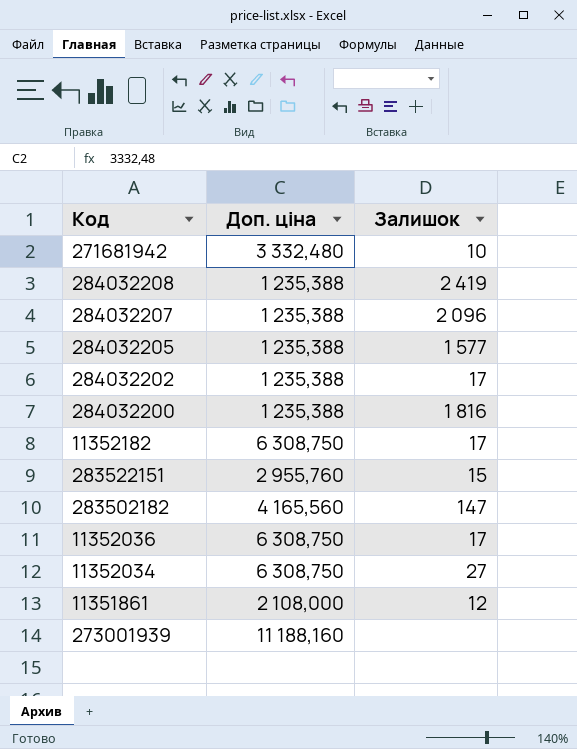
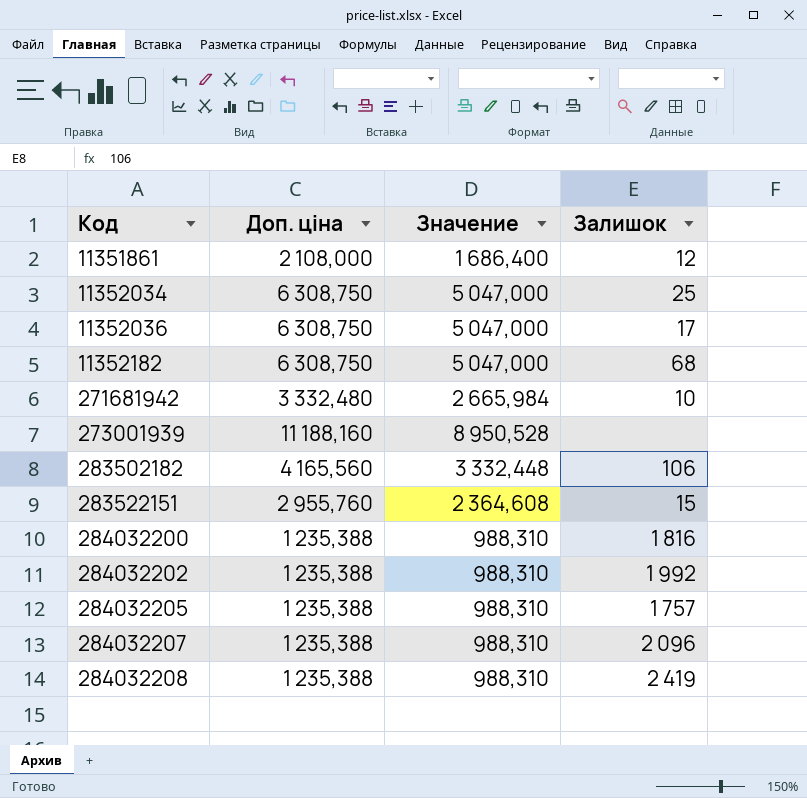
row order: none -> Код ascending
column Значение | formula: none -> [Доп. ціна] * 0,8
11352034 | Залишок: 27 -> 25
11352182 | Залишок: 17 -> 68
283502182 | Залишок: 147 -> 106
284032202 | Залишок: 17 -> 1 992
284032205 | Залишок: 1 577 -> 1 757

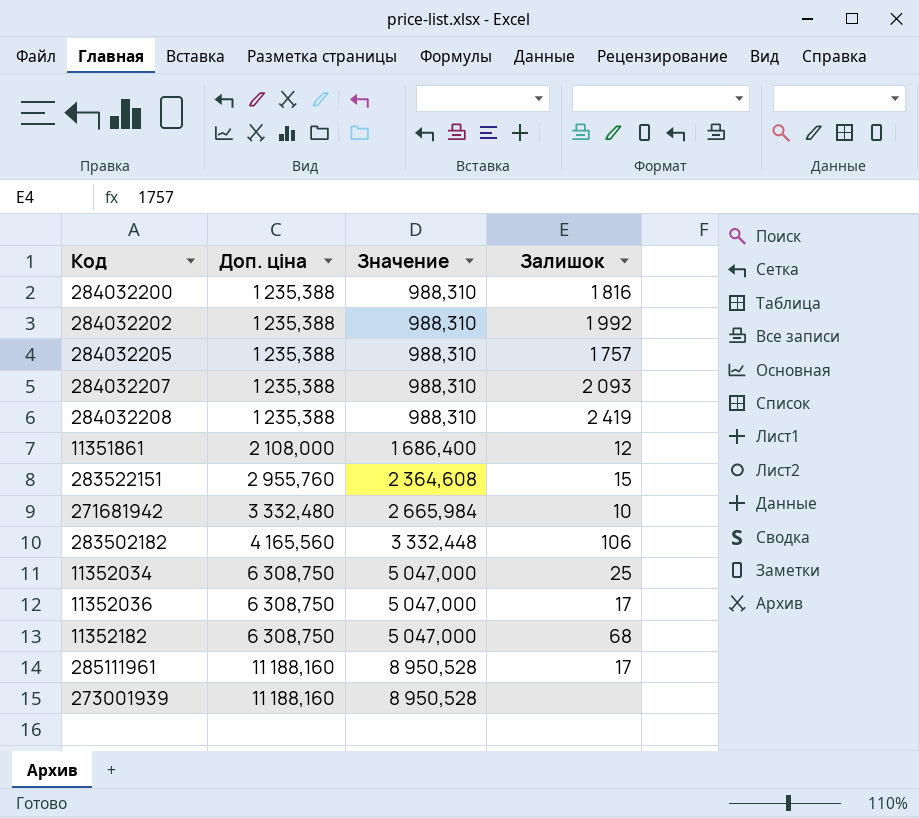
row order: Код ascending -> Доп. ціна ascending
284032207 | Залишок: 2 096 -> 2 093
row 285111961: none -> 11 188,160 | 8 950,528 | 17

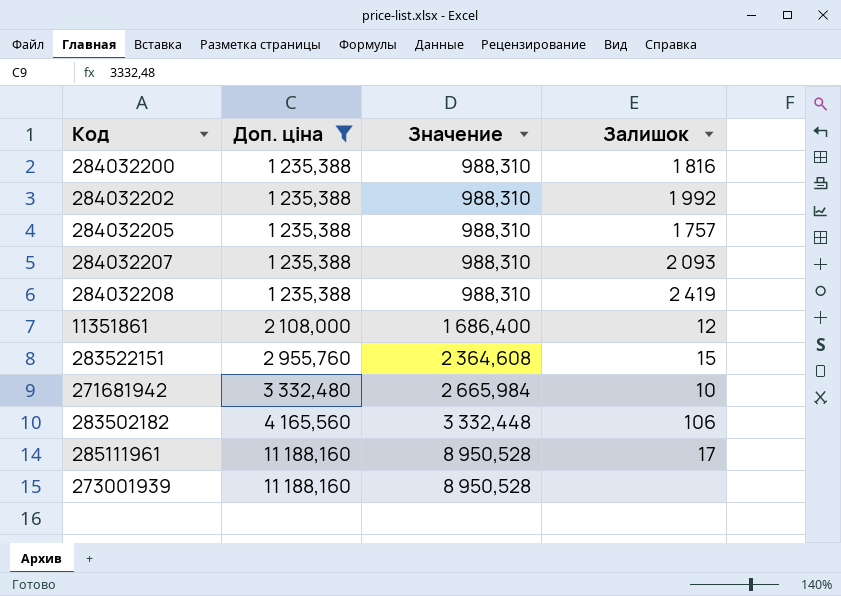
filter: none -> Доп. ціна != 6 308,750

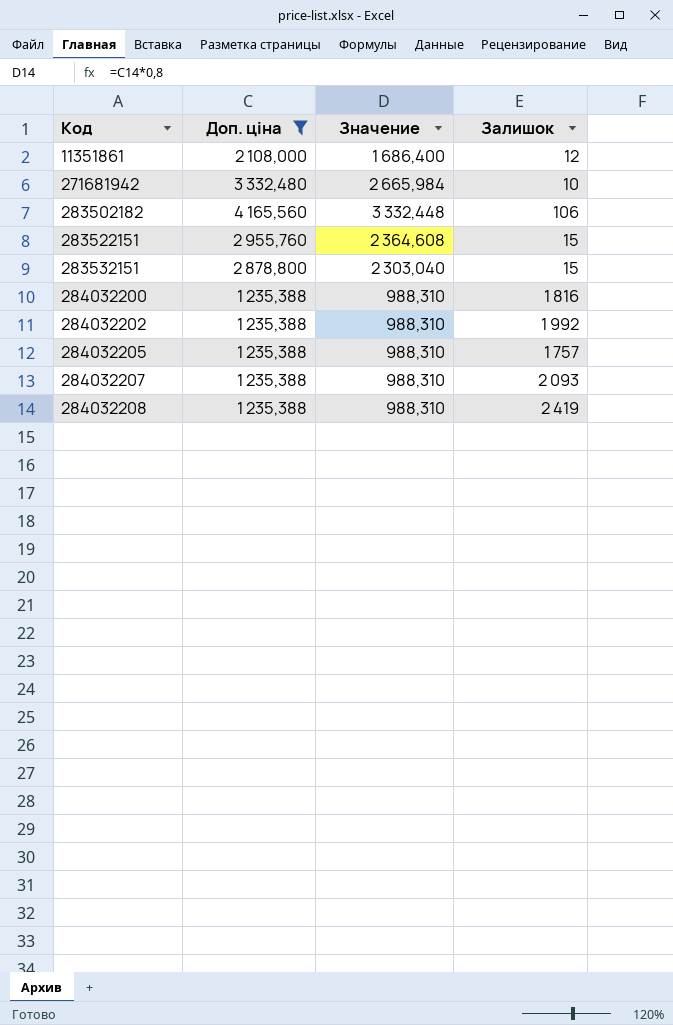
row order: Доп. ціна ascending -> Код ascending
row 285111961: 11 188,160 | 8 950,528 | 17 -> none
row 273001939: 11 188,160 | 8 950,528 | none -> none
row 283532151: none -> 2 878,800 | 2 303,040 | 15

